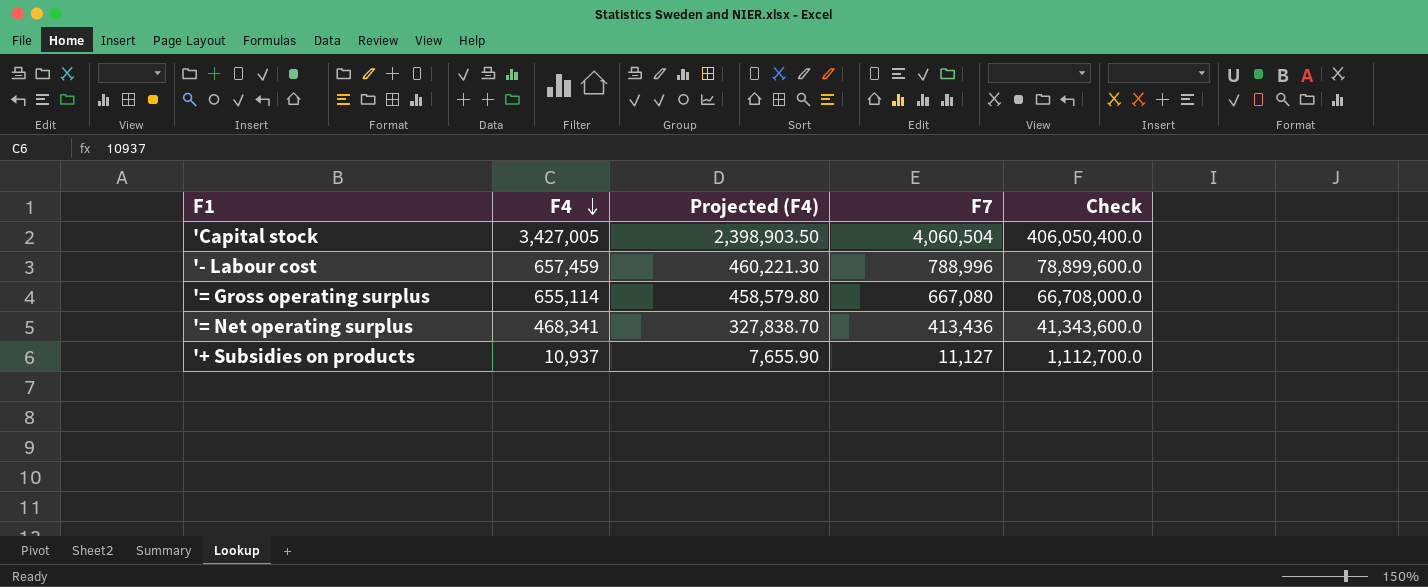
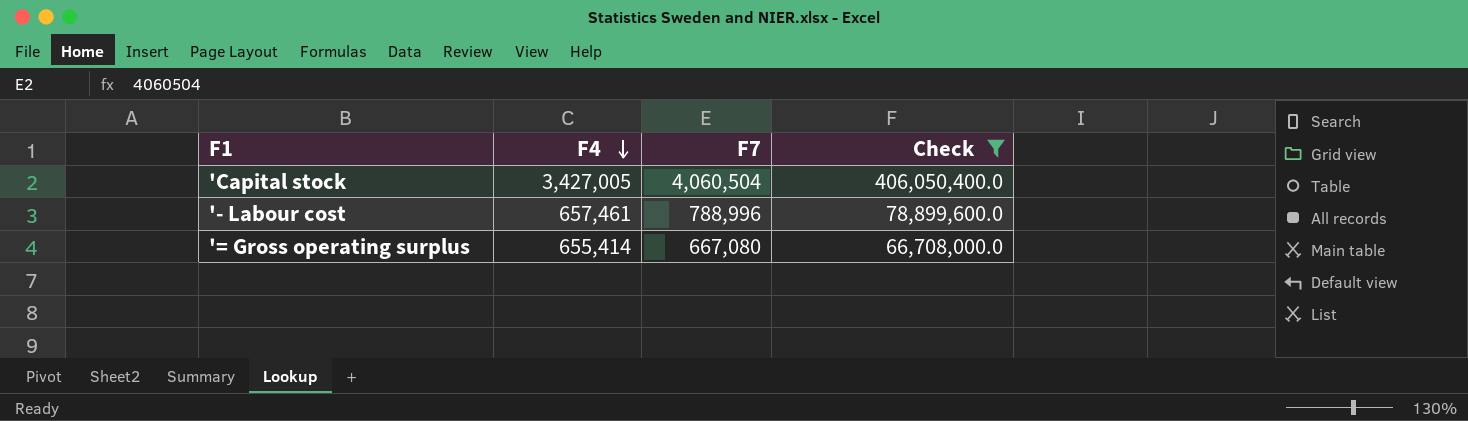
filter: none -> Check >= 66,708,000.0
column Projected (F4) | formula: [F4] * 0.7 -> none
'- Labour cost | F4: 657,459 -> 657,461
'= Gross operating surplus | F4: 655,114 -> 655,414

